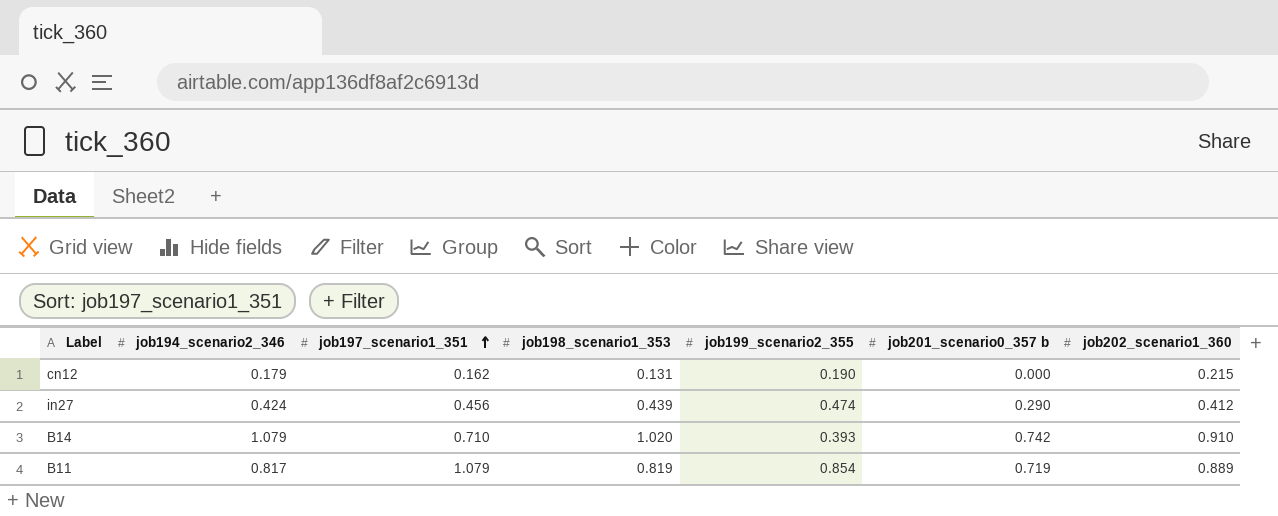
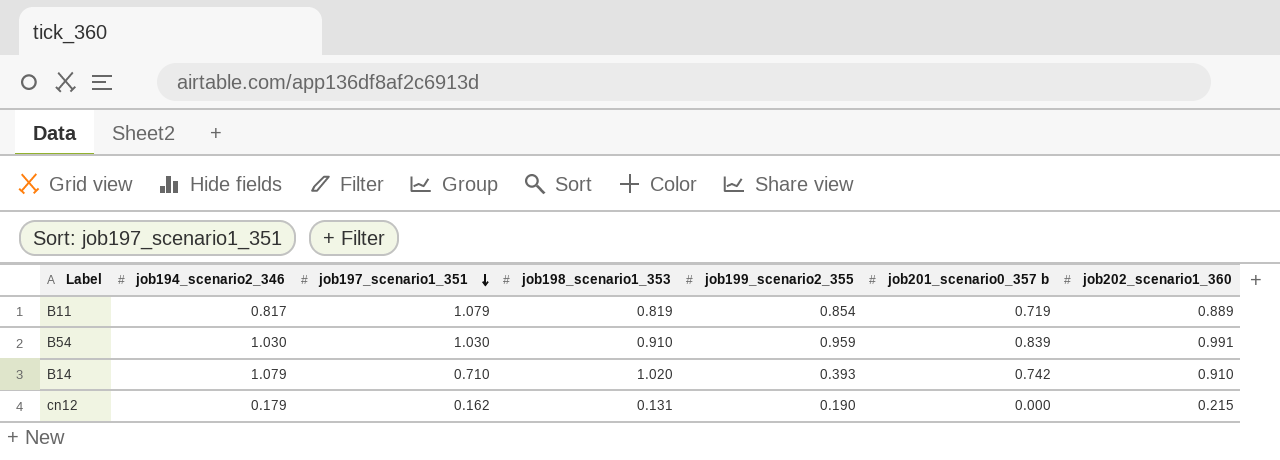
row order: job197_scenario1_351 ascending -> job197_scenario1_351 descending
row in27: 0.424 | 0.456 | 0.439 | 0.474 | 0.290 | 0.412 -> none
row B54: none -> 1.030 | 1.030 | 0.910 | 0.959 | 0.839 | 0.991

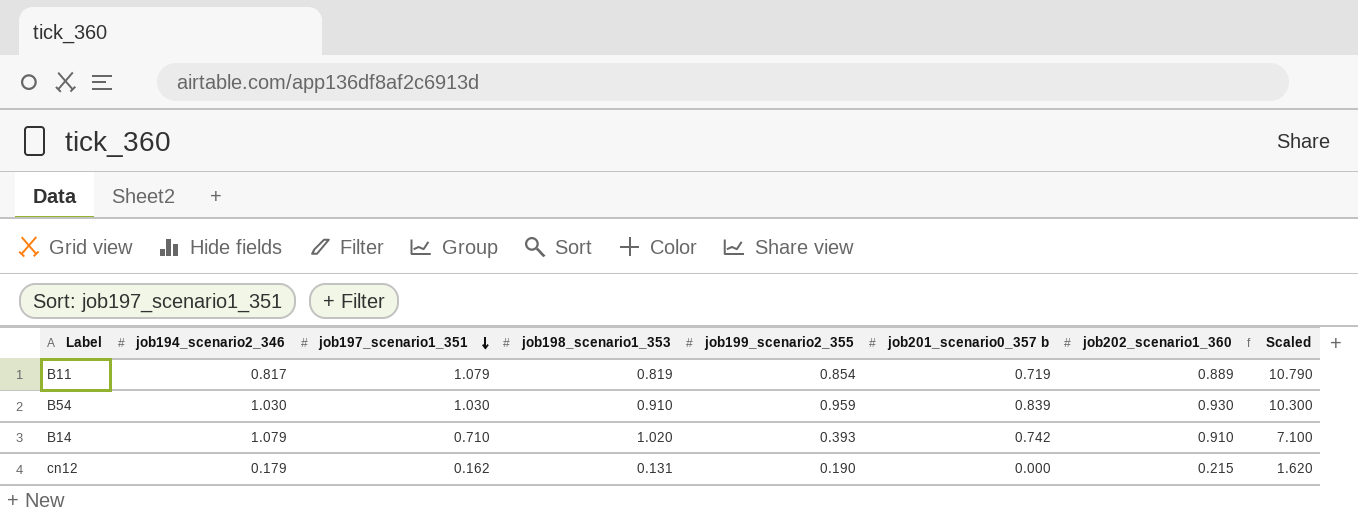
column Scaled | formula: none -> [job197_scenario1_351] * 10
B54 | job202_scenario1_360: 0.991 -> 0.930

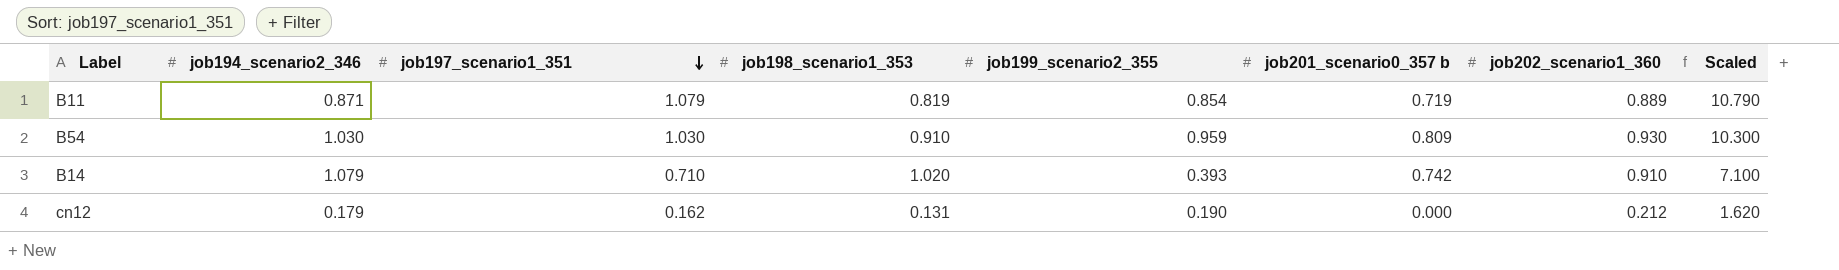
B11 | job194_scenario2_346: 0.817 -> 0.871
B54 | job201_scenario0_357 b: 0.839 -> 0.809
cn12 | job202_scenario1_360: 0.215 -> 0.212

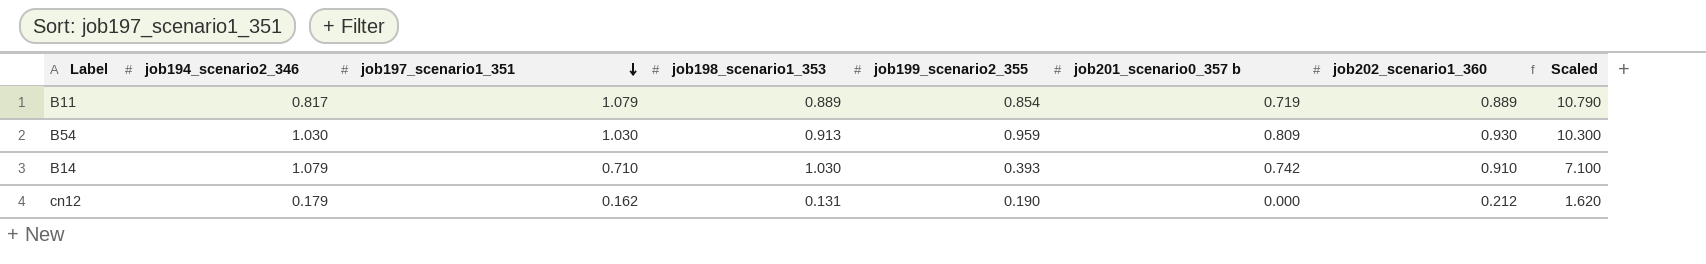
B11 | job194_scenario2_346: 0.871 -> 0.817
B11 | job198_scenario1_353: 0.819 -> 0.889
B54 | job198_scenario1_353: 0.910 -> 0.913
B14 | job198_scenario1_353: 1.020 -> 1.030

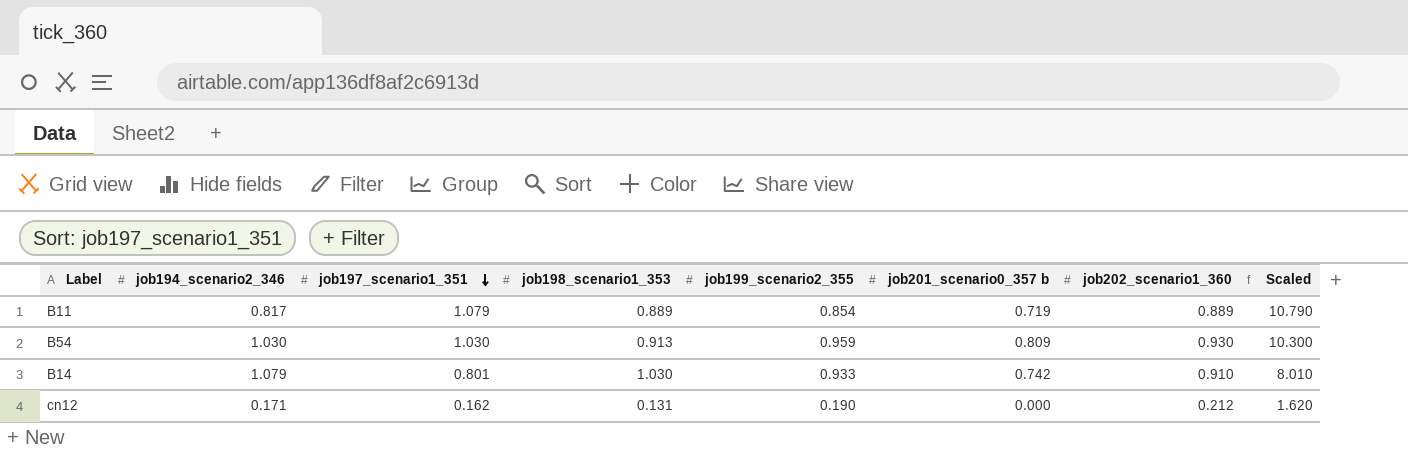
B14 | job197_scenario1_351: 0.710 -> 0.801
B14 | job199_scenario2_355: 0.393 -> 0.933
B14 | Scaled: 7.100 -> 8.010
cn12 | job194_scenario2_346: 0.179 -> 0.171

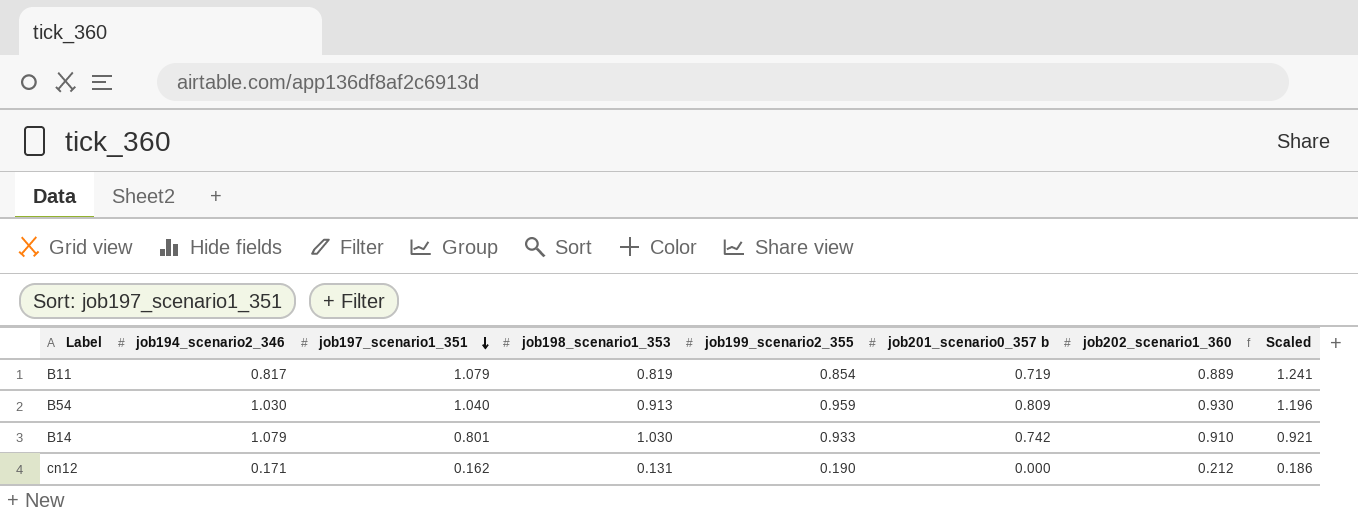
column Scaled | formula: [job197_scenario1_351] * 10 -> [job197_scenario1_351] * 1.15
B11 | job198_scenario1_353: 0.889 -> 0.819
B54 | job197_scenario1_351: 1.030 -> 1.040

